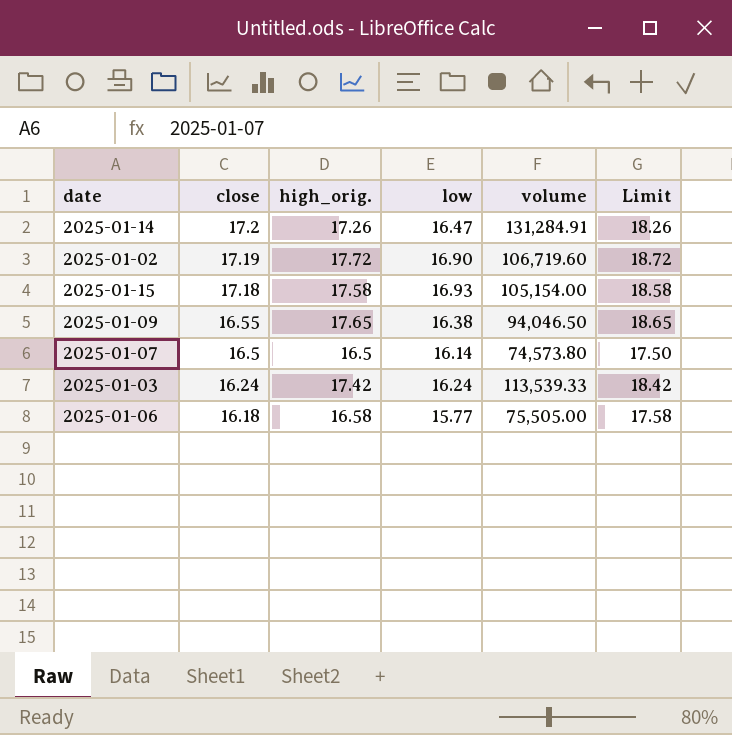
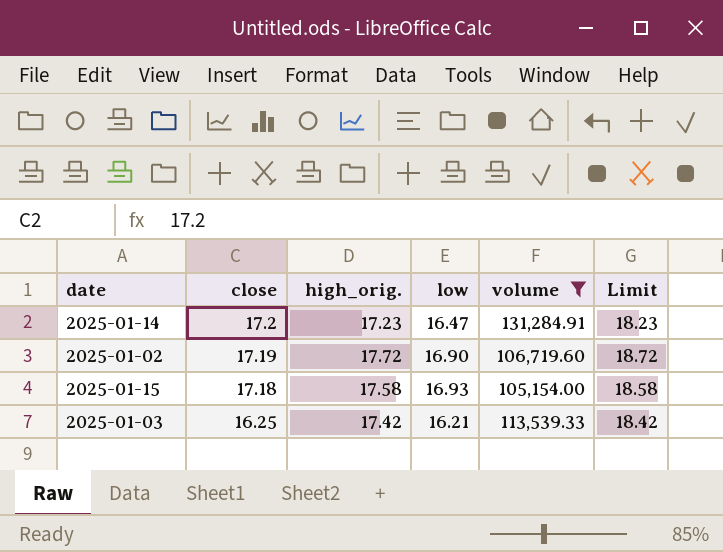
filter: none -> volume >= 105,154.00
2025-01-14 | high_orig.: 17.26 -> 17.23
2025-01-14 | Limit: 18.26 -> 18.23
2025-01-03 | close: 16.24 -> 16.25
2025-01-03 | low: 16.24 -> 16.21

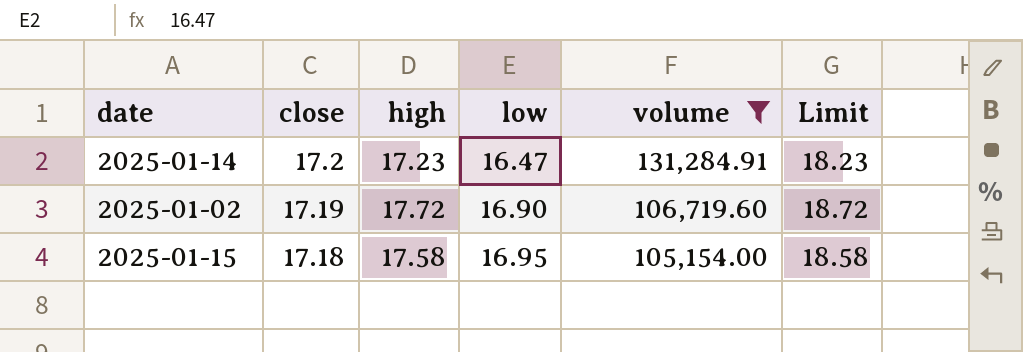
column name: high_orig. -> high
row 2025-01-03: 16.25 | 17.42 | 16.21 | 113,539.33 | 18.42 -> none
2025-01-15 | low: 16.93 -> 16.95

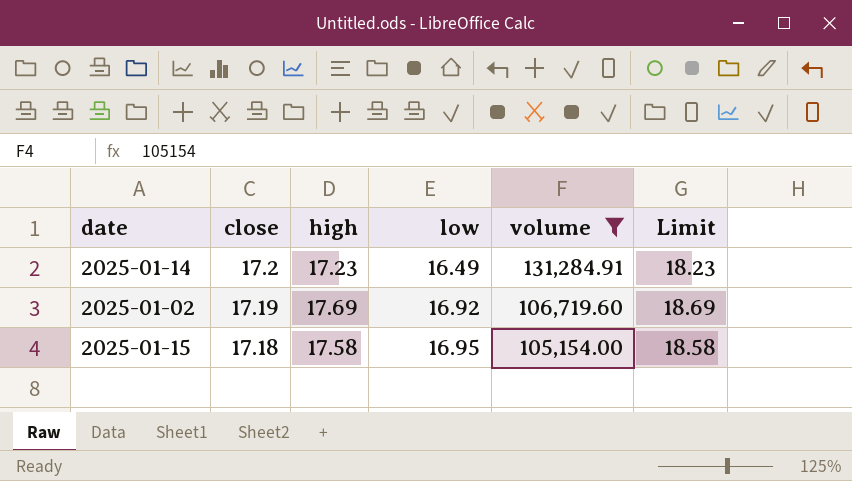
2025-01-14 | low: 16.47 -> 16.49
2025-01-02 | high: 17.72 -> 17.69
2025-01-02 | low: 16.90 -> 16.92
2025-01-02 | Limit: 18.72 -> 18.69

